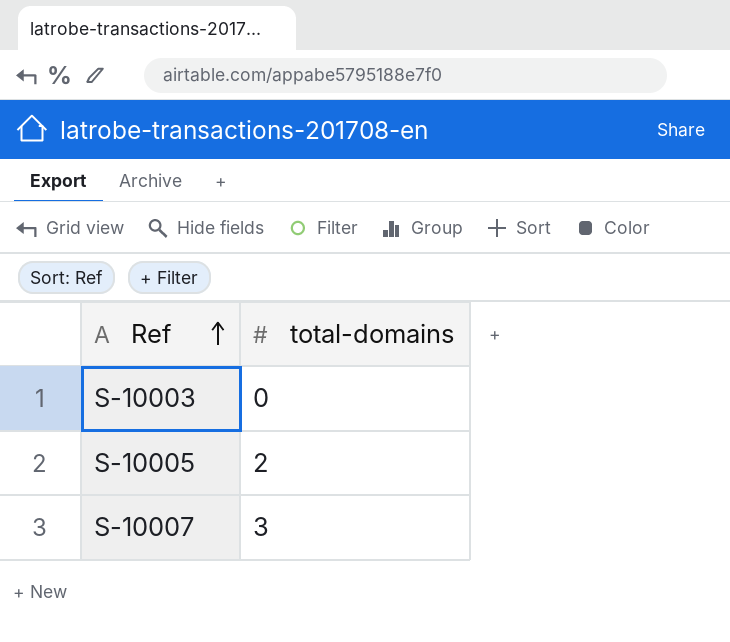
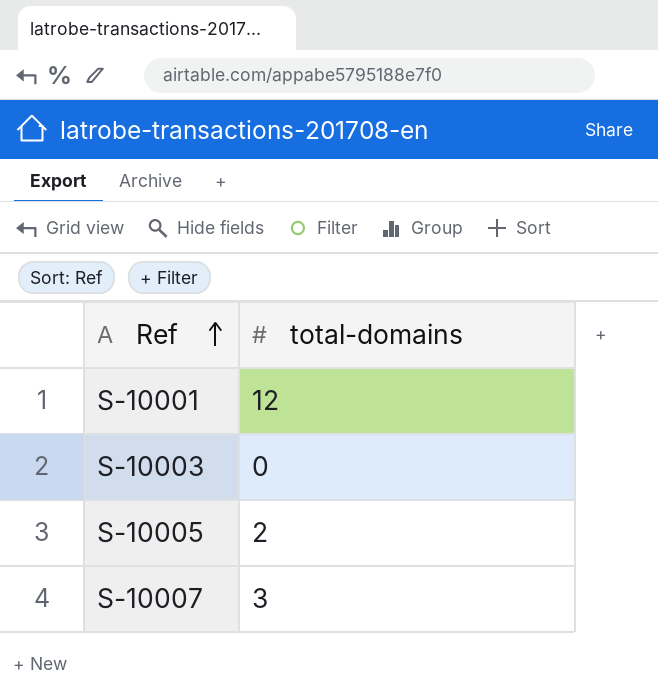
row S-10001: none -> 12

